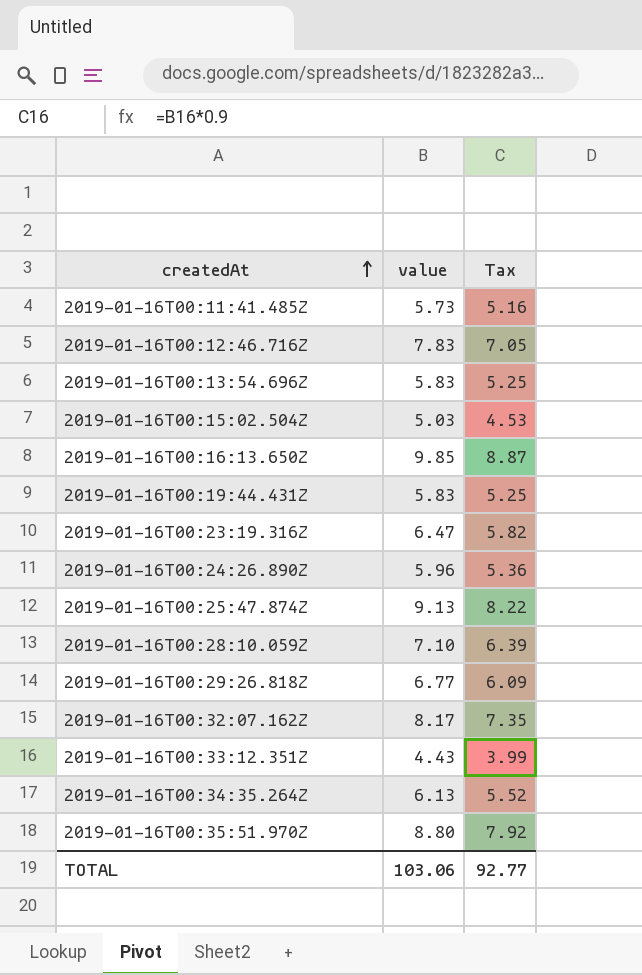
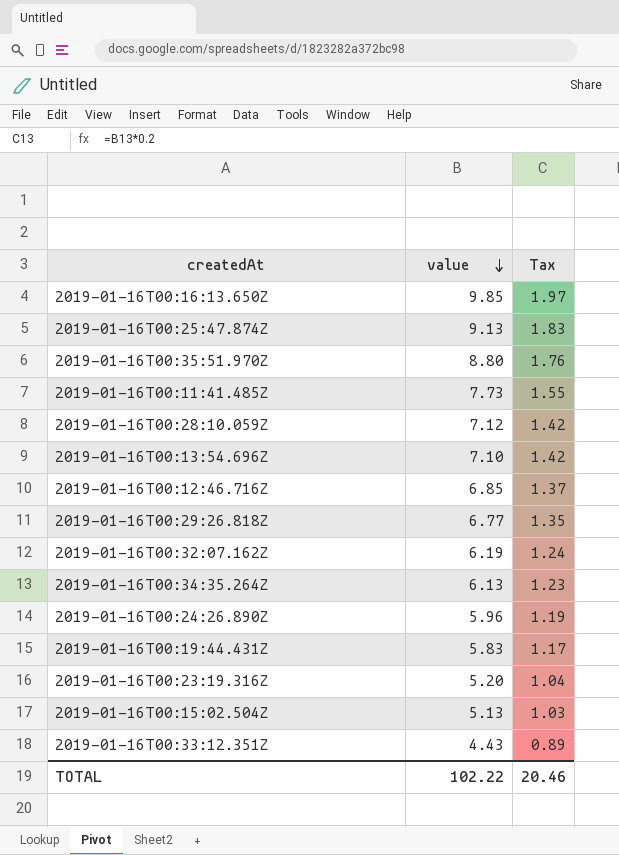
row order: createdAt ascending -> value descending
column Tax | formula: [value] * 0.9 -> [value] * 0.2
2019-01-16T00:11:41.485Z | value: 5.73 -> 7.73
2019-01-16T00:28:10.059Z | value: 7.10 -> 7.12
2019-01-16T00:13:54.696Z | value: 5.83 -> 7.10
2019-01-16T00:12:46.716Z | value: 7.83 -> 6.85
2019-01-16T00:32:07.162Z | value: 8.17 -> 6.19
2019-01-16T00:23:19.316Z | value: 6.47 -> 5.20
2019-01-16T00:15:02.504Z | value: 5.03 -> 5.13
TOTAL | value: 103.06 -> 102.22
TOTAL | Tax: 92.77 -> 20.46

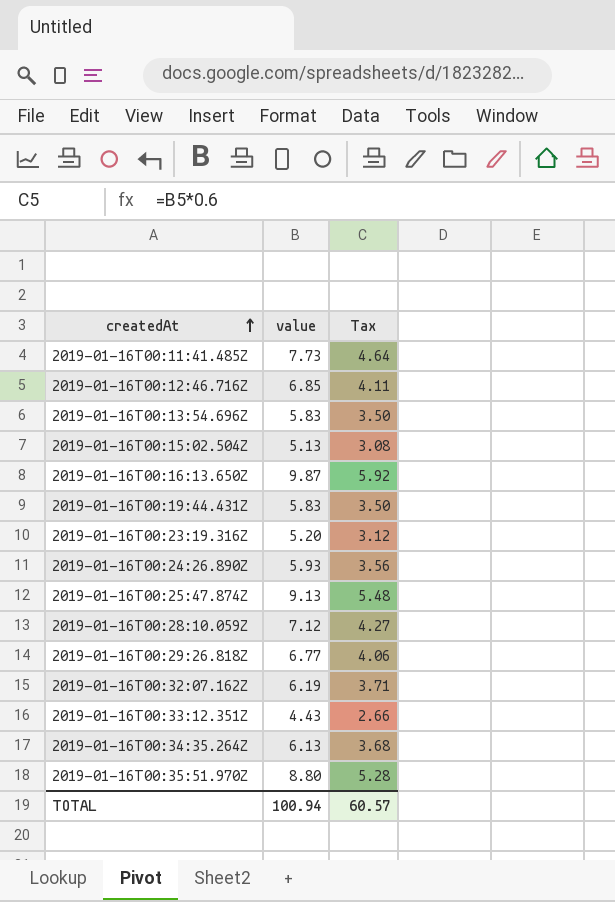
row order: value descending -> createdAt ascending
column Tax | formula: [value] * 0.2 -> [value] * 0.6
2019-01-16T00:13:54.696Z | value: 7.10 -> 5.83
2019-01-16T00:16:13.650Z | value: 9.85 -> 9.87
2019-01-16T00:24:26.890Z | value: 5.96 -> 5.93
TOTAL | value: 102.22 -> 100.94
TOTAL | Tax: 20.46 -> 60.57

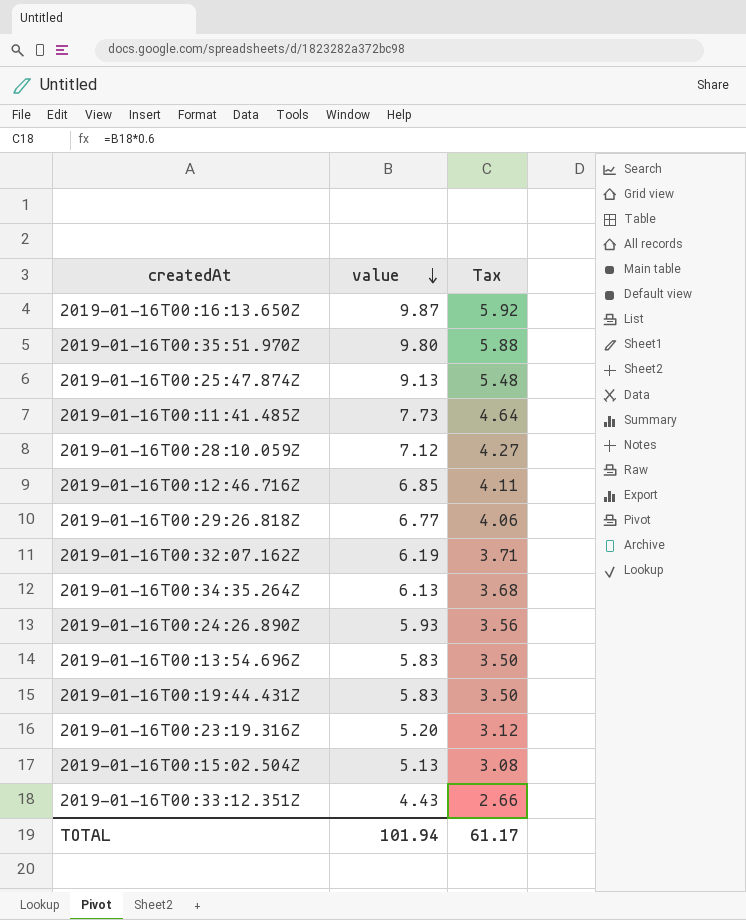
row order: createdAt ascending -> value descending
2019-01-16T00:35:51.970Z | value: 8.80 -> 9.80
2019-01-16T00:35:51.970Z | Tax: 5.28 -> 5.88
TOTAL | value: 100.94 -> 101.94
TOTAL | Tax: 60.57 -> 61.17

